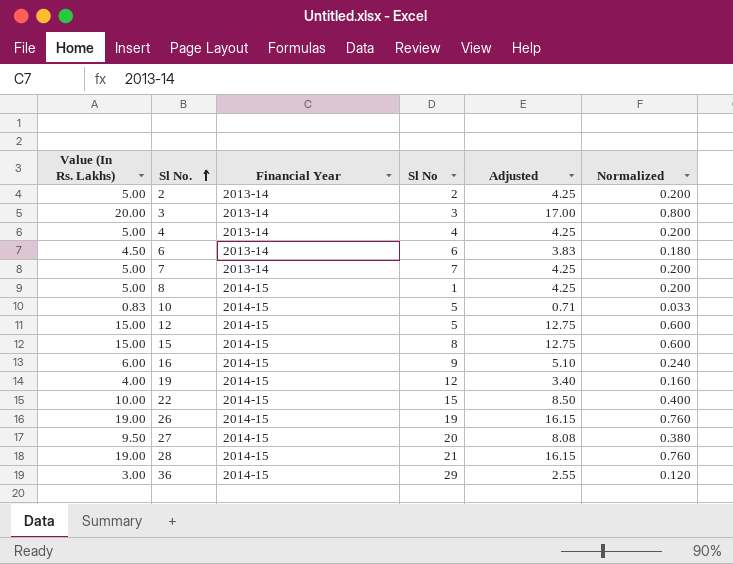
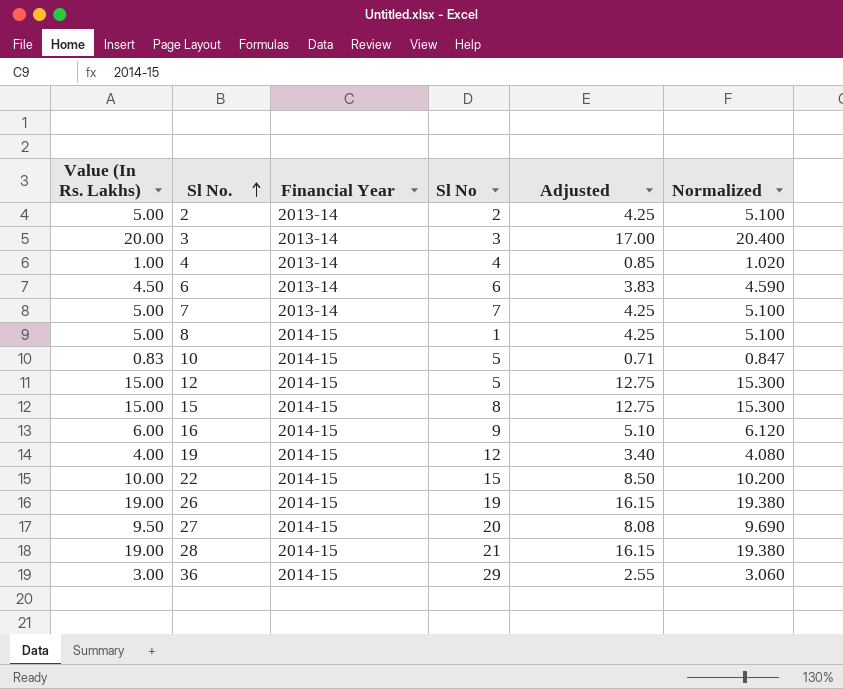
column Normalized | formula: [Value (In Rs. Lakhs)] * 0.04 -> [Value (In Rs. Lakhs)] * 1.02
4 | Value (In Rs. Lakhs): 5.00 -> 1.00
4 | Adjusted: 4.25 -> 0.85

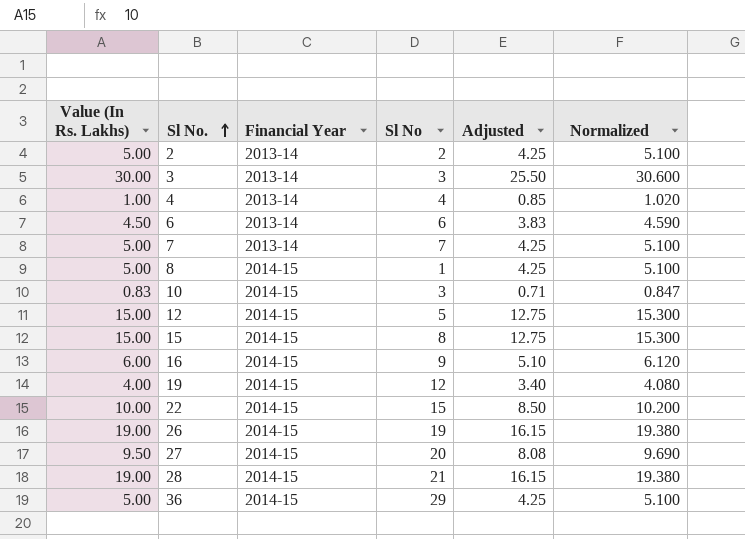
3 | Value (In Rs. Lakhs): 20.00 -> 30.00
3 | Adjusted: 17.00 -> 25.50
3 | Normalized: 20.400 -> 30.600
10 | Sl No: 5 -> 3
36 | Value (In Rs. Lakhs): 3.00 -> 5.00
36 | Adjusted: 2.55 -> 4.25
36 | Normalized: 3.060 -> 5.100

